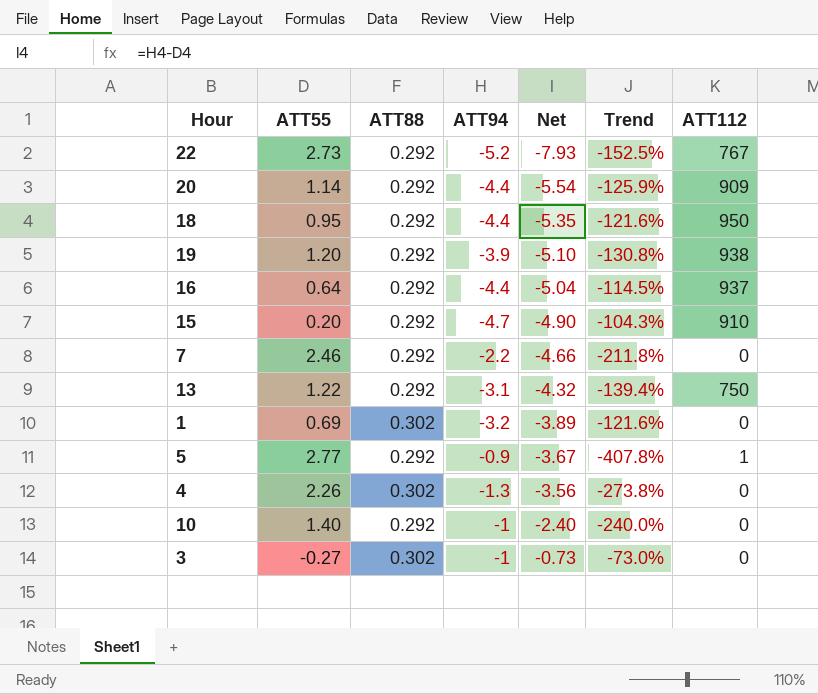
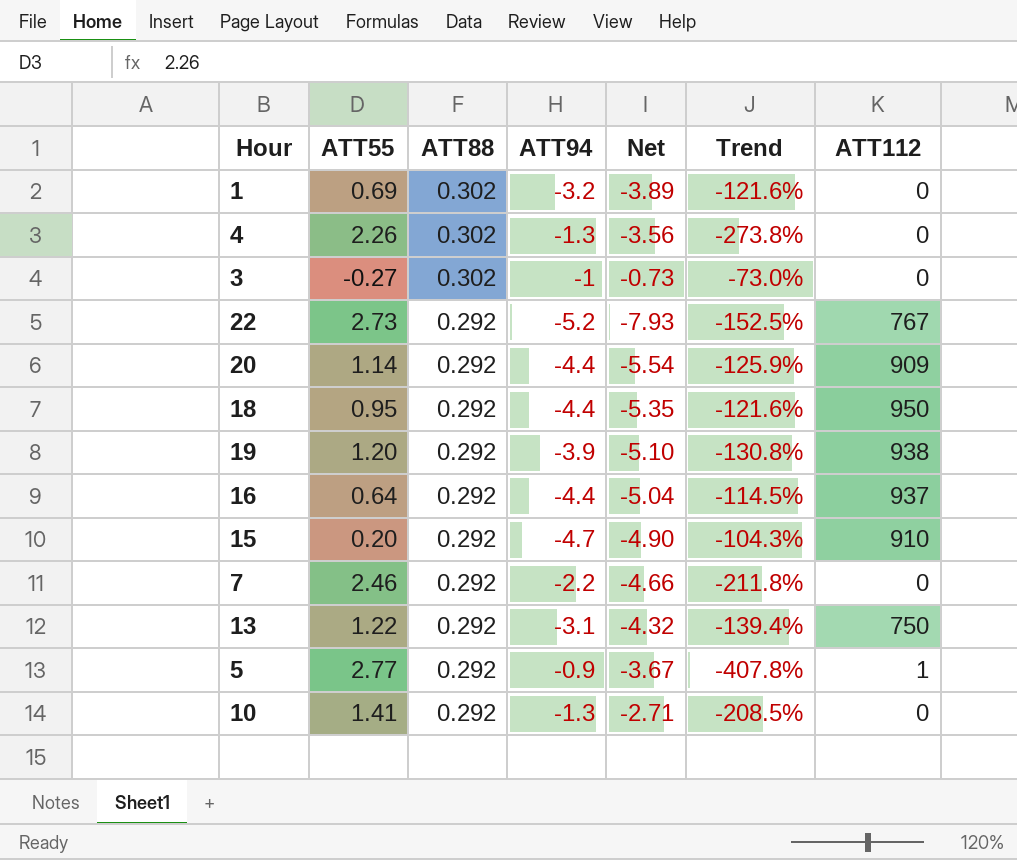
row order: Net ascending -> ATT88 descending
10 | ATT55: 1.40 -> 1.41
10 | ATT94: -1 -> -1.3
10 | Net: -2.40 -> -2.71
10 | Trend: -240.0% -> -208.5%

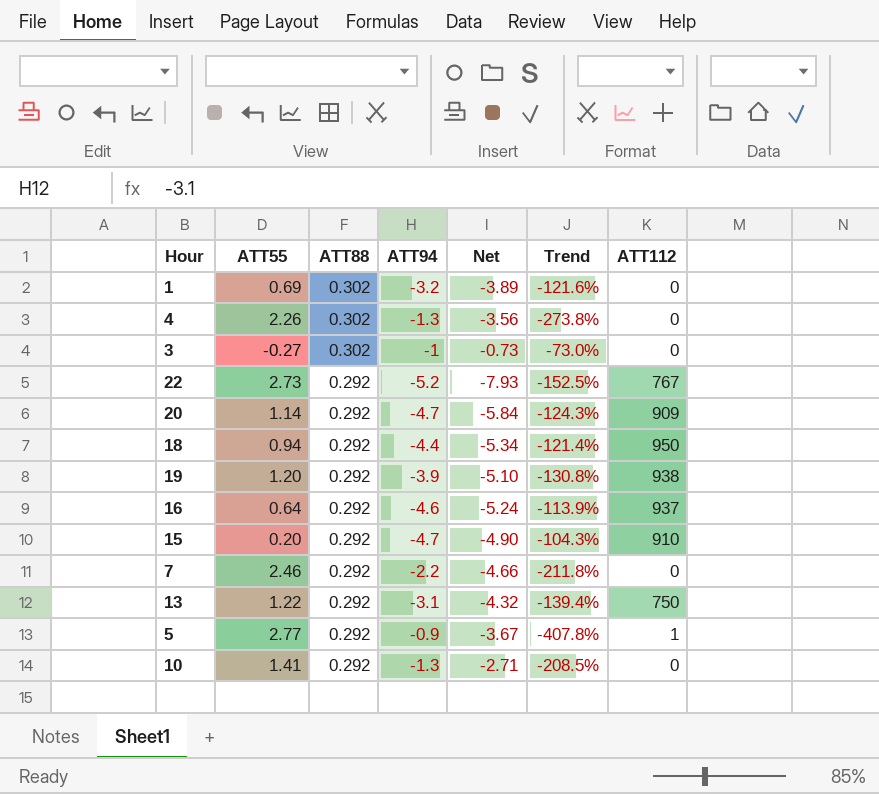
20 | ATT94: -4.4 -> -4.7
20 | Net: -5.54 -> -5.84
20 | Trend: -125.9% -> -124.3%
18 | ATT55: 0.95 -> 0.94
18 | Net: -5.35 -> -5.34
18 | Trend: -121.6% -> -121.4%
16 | ATT94: -4.4 -> -4.6
16 | Net: -5.04 -> -5.24
16 | Trend: -114.5% -> -113.9%

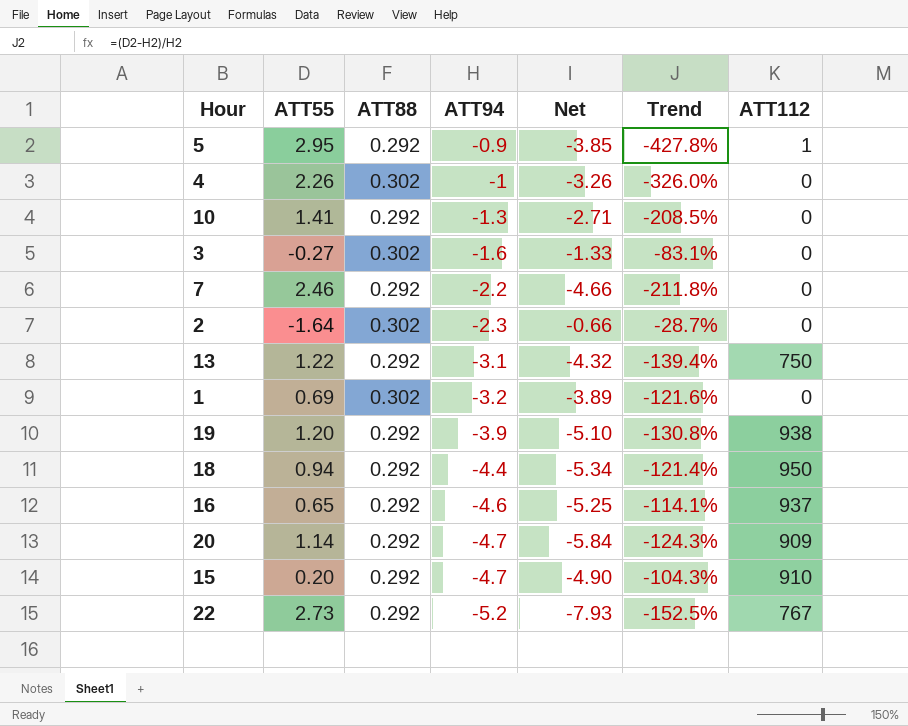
row order: ATT88 descending -> ATT94 descending
5 | ATT55: 2.77 -> 2.95
5 | Net: -3.67 -> -3.85
5 | Trend: -407.8% -> -427.8%
4 | ATT94: -1.3 -> -1
4 | Net: -3.56 -> -3.26
4 | Trend: -273.8% -> -326.0%
3 | ATT94: -1 -> -1.6
3 | Net: -0.73 -> -1.33
3 | Trend: -73.0% -> -83.1%
row 2: none -> -1.64 | 0.302 | -2.3 | -0.66 | -28.7% | 0
16 | ATT55: 0.64 -> 0.65
16 | Net: -5.24 -> -5.25
16 | Trend: -113.9% -> -114.1%

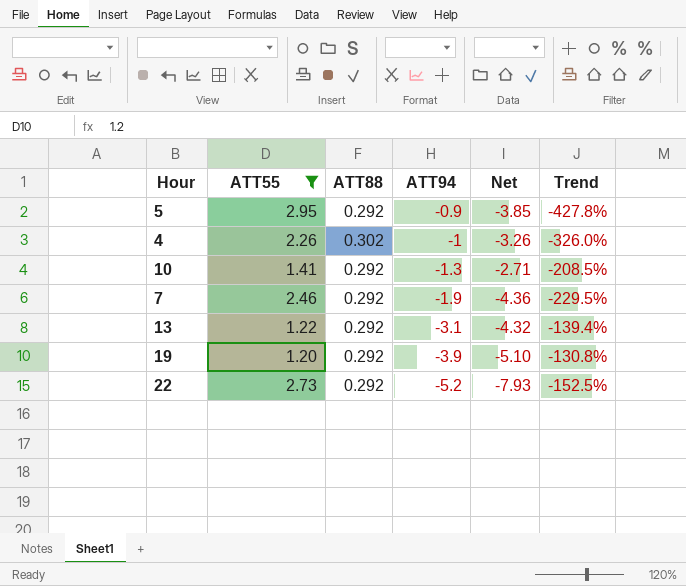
filter: none -> ATT55 >= 1.20
column ATT112 | position: 7 -> none
7 | ATT94: -2.2 -> -1.9
7 | Net: -4.66 -> -4.36
7 | Trend: -211.8% -> -229.5%

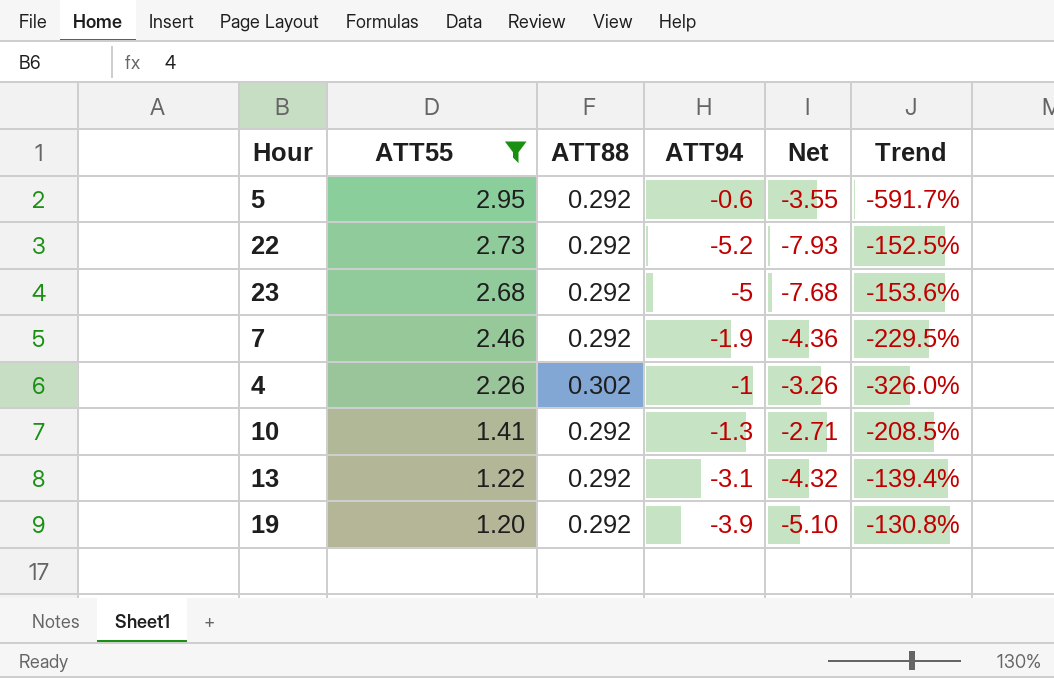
row order: ATT94 descending -> ATT55 descending
5 | ATT94: -0.9 -> -0.6
5 | Net: -3.85 -> -3.55
5 | Trend: -427.8% -> -591.7%
row 23: none -> 2.68 | 0.292 | -5 | -7.68 | -153.6%

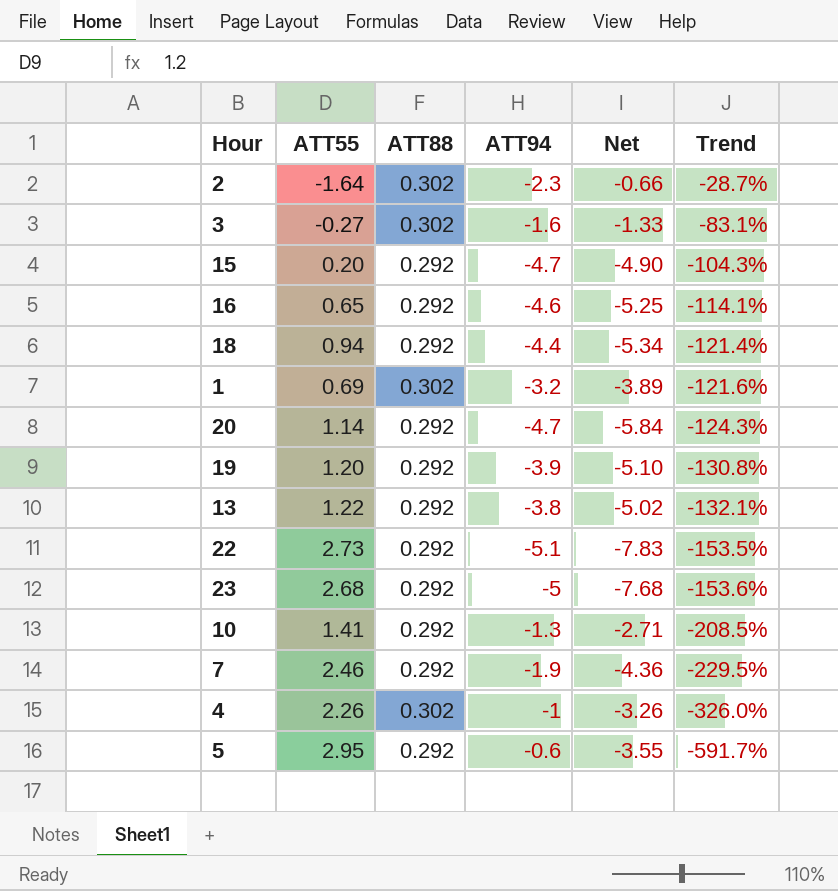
filter: ATT55 >= 1.20 -> none
row order: ATT55 descending -> Trend descending
13 | ATT94: -3.1 -> -3.8
13 | Net: -4.32 -> -5.02
13 | Trend: -139.4% -> -132.1%
22 | ATT94: -5.2 -> -5.1
22 | Net: -7.93 -> -7.83
22 | Trend: -152.5% -> -153.5%

